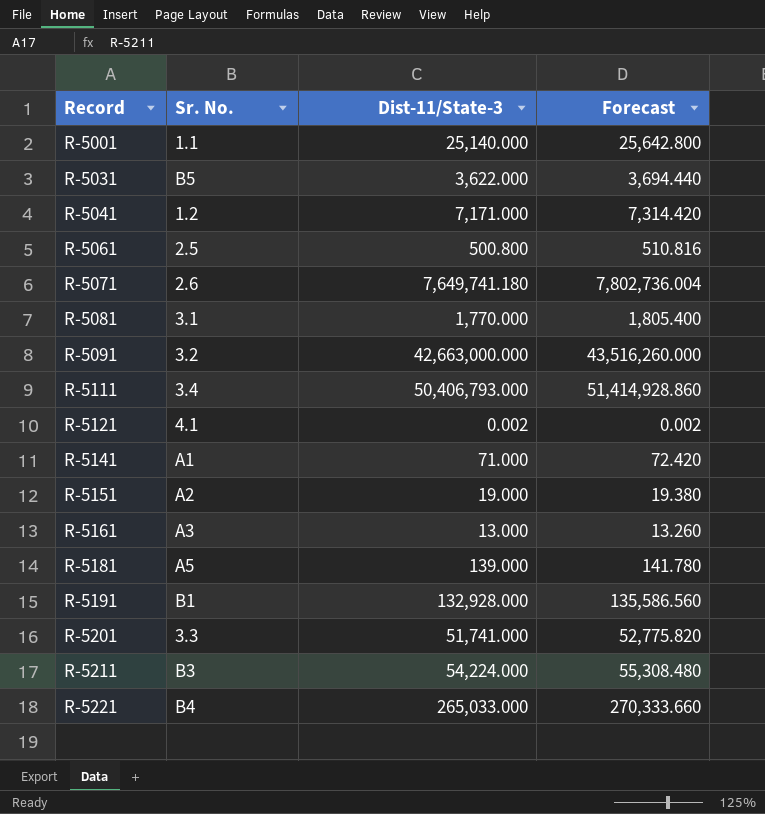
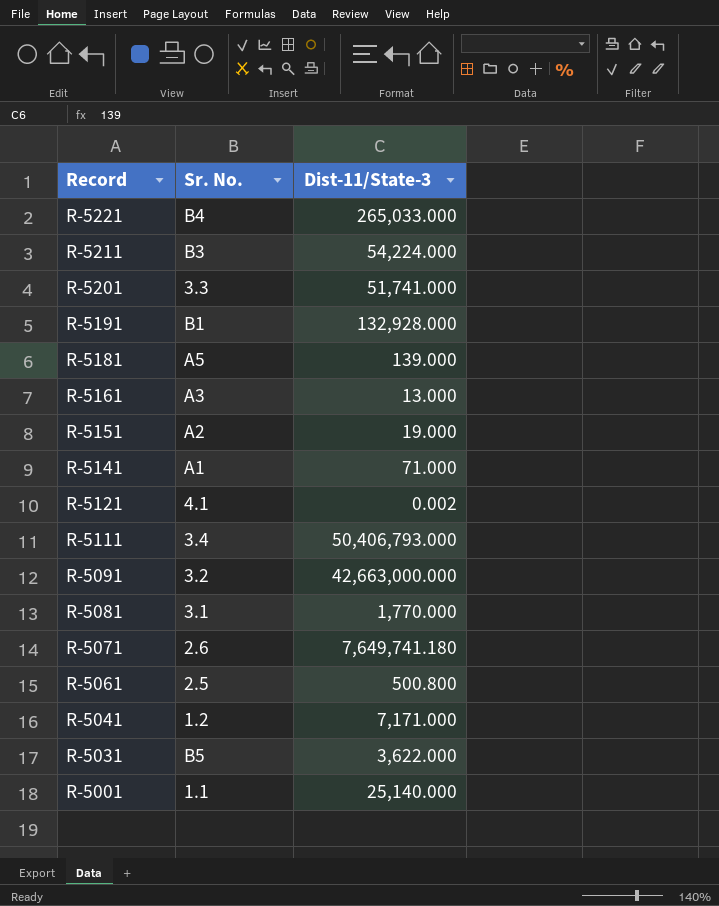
row order: Record ascending -> Record descending
column Forecast | formula: [Dist-11/State-3] * 1.02 -> none

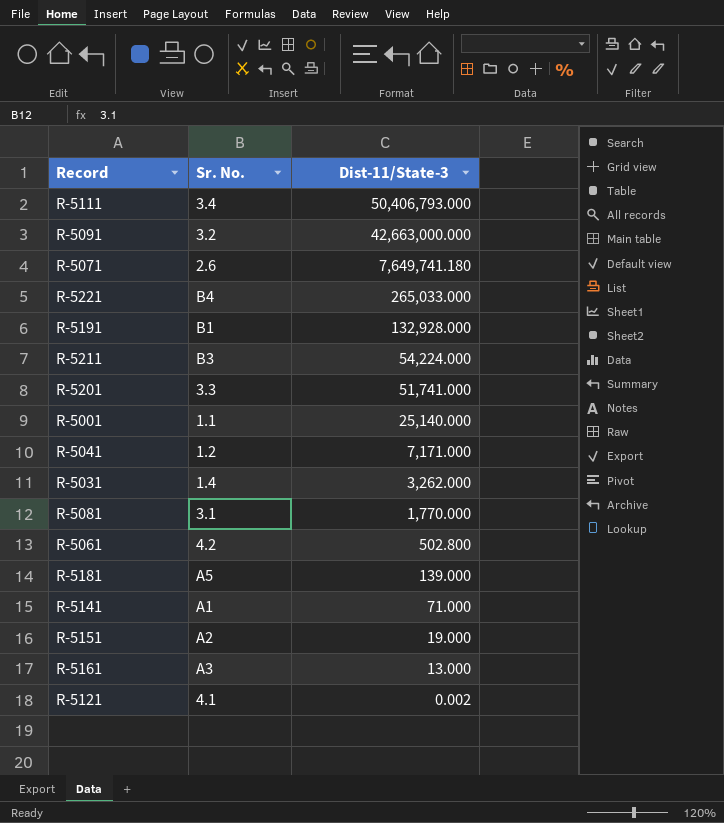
row order: Record descending -> Dist-11/State-3 descending
R-5031 | Sr. No.: B5 -> 1.4
R-5031 | Dist-11/State-3: 3,622.000 -> 3,262.000
R-5061 | Sr. No.: 2.5 -> 4.2
R-5061 | Dist-11/State-3: 500.800 -> 502.800

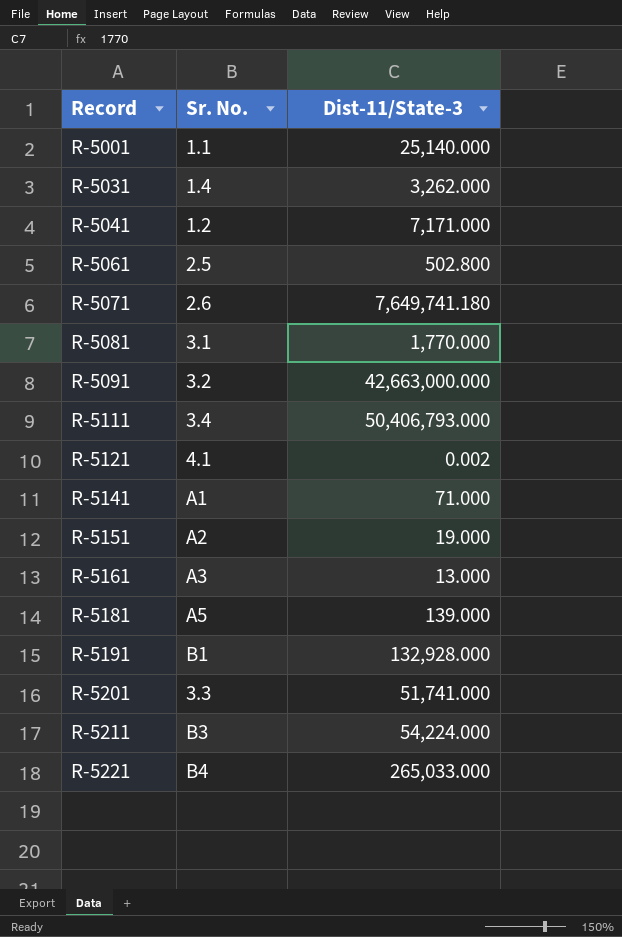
row order: Dist-11/State-3 descending -> Record ascending
R-5061 | Sr. No.: 4.2 -> 2.5

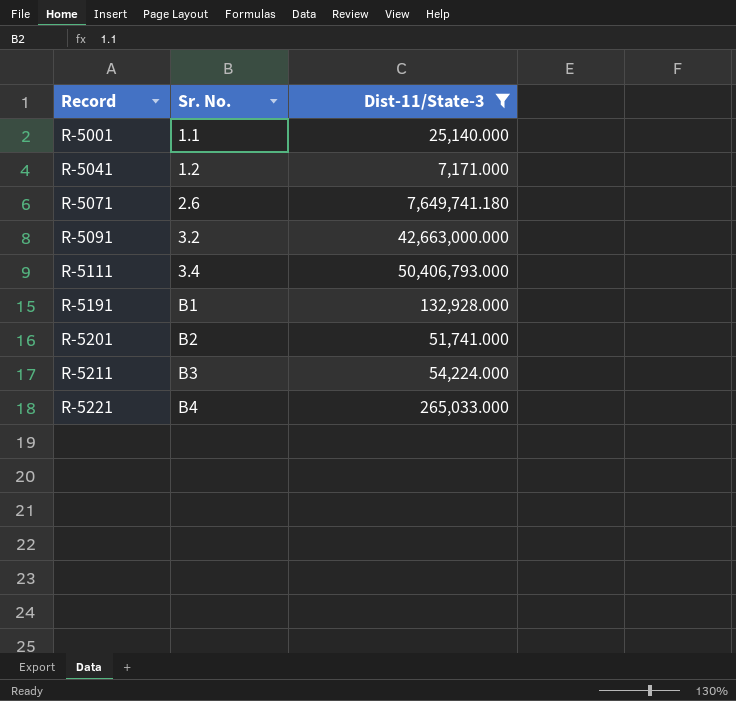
filter: none -> Dist-11/State-3 >= 7,171.000
R-5201 | Sr. No.: 3.3 -> B2

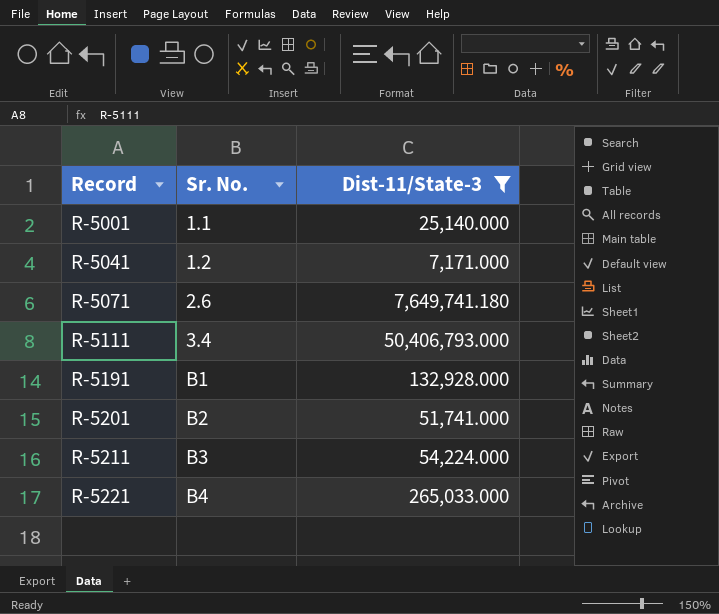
row R-5091: 3.2 | 42,663,000.000 -> none

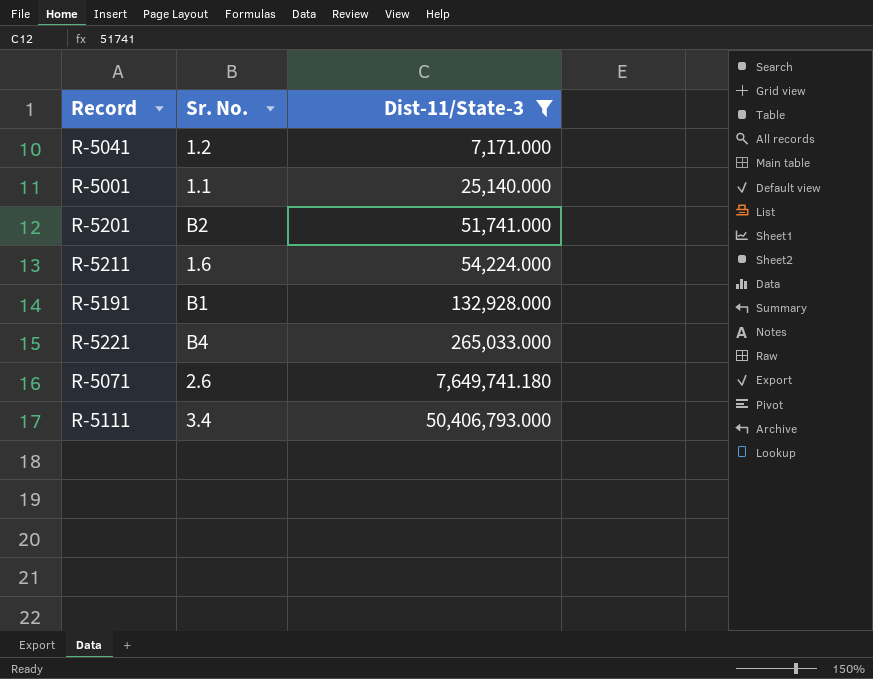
row order: Record ascending -> Dist-11/State-3 ascending
R-5211 | Sr. No.: B3 -> 1.6

